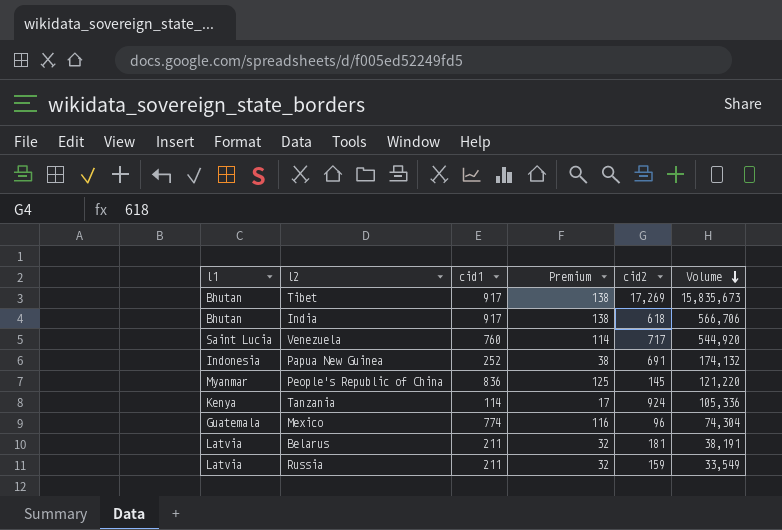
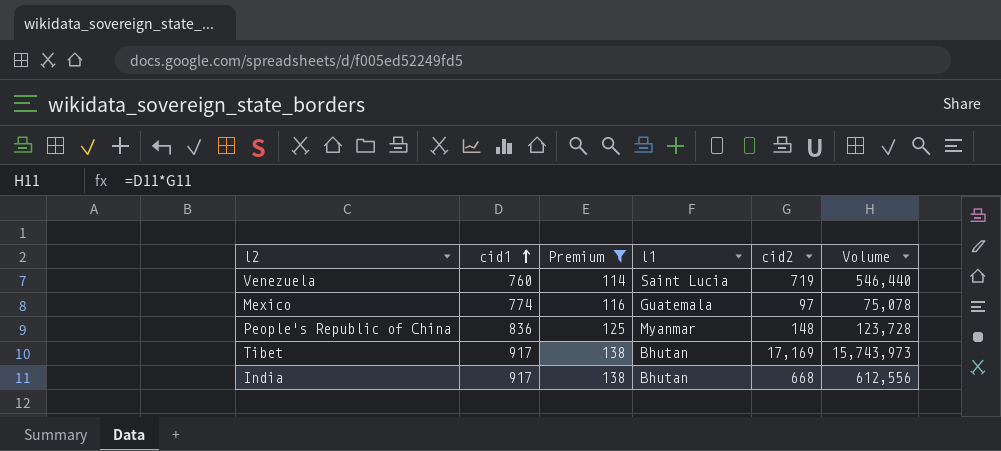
filter: none -> Premium >= 114
row order: Volume descending -> cid1 ascending
column l1 | position: 1 -> 4
Venezuela | cid2: 717 -> 719
Venezuela | Volume: 544,920 -> 546,440
Mexico | cid2: 96 -> 97
Mexico | Volume: 74,304 -> 75,078
People's Republic of China | cid2: 145 -> 148
People's Republic of China | Volume: 121,220 -> 123,728
Tibet | cid2: 17,269 -> 17,169
Tibet | Volume: 15,835,673 -> 15,743,973
India | cid2: 618 -> 668
India | Volume: 566,706 -> 612,556

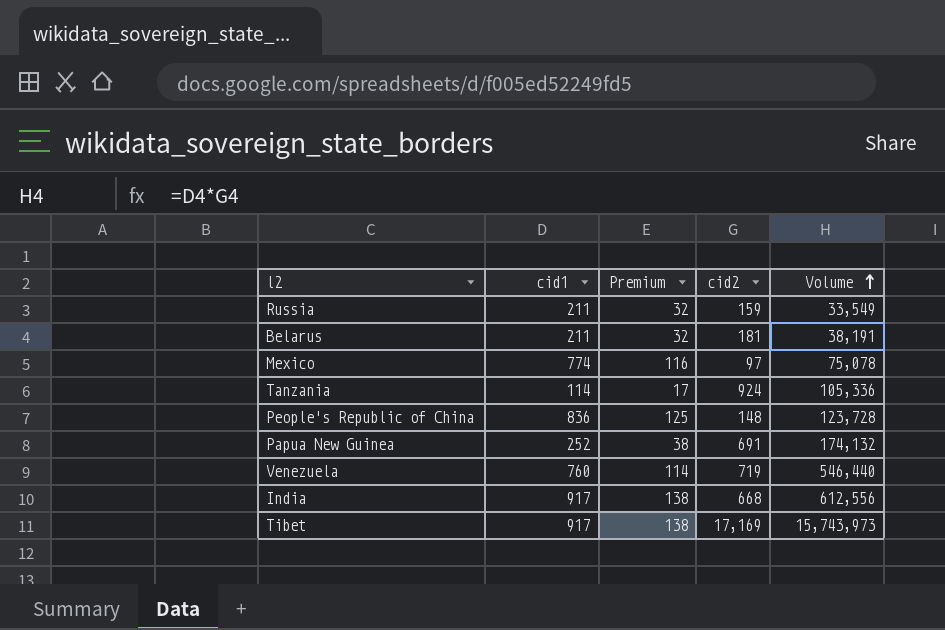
filter: Premium >= 114 -> none
row order: cid1 ascending -> Volume ascending
column l1 | position: 4 -> none

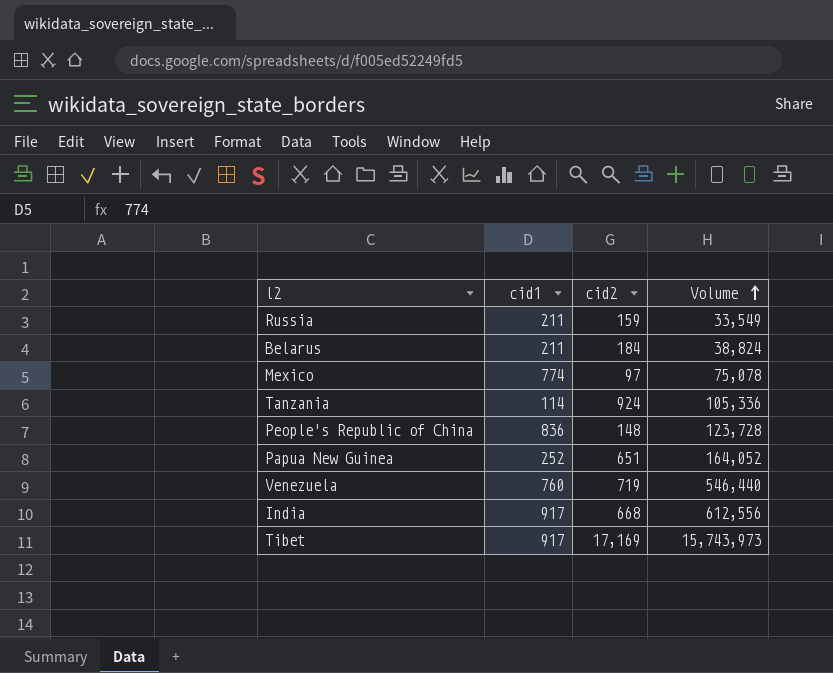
column Premium | formula: [cid1] * 0.15 -> none
Belarus | cid2: 181 -> 184
Belarus | Volume: 38,191 -> 38,824
Papua New Guinea | cid2: 691 -> 651
Papua New Guinea | Volume: 174,132 -> 164,052

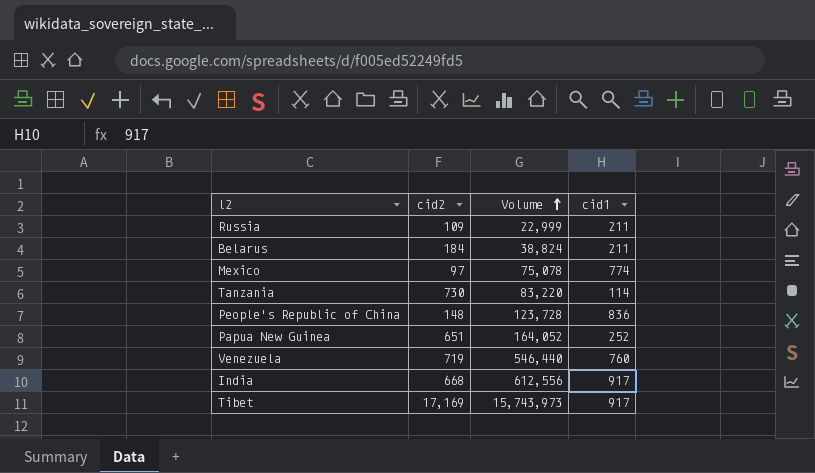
column cid1 | position: 2 -> 4
Russia | cid2: 159 -> 109
Russia | Volume: 33,549 -> 22,999
Tanzania | cid2: 924 -> 730
Tanzania | Volume: 105,336 -> 83,220

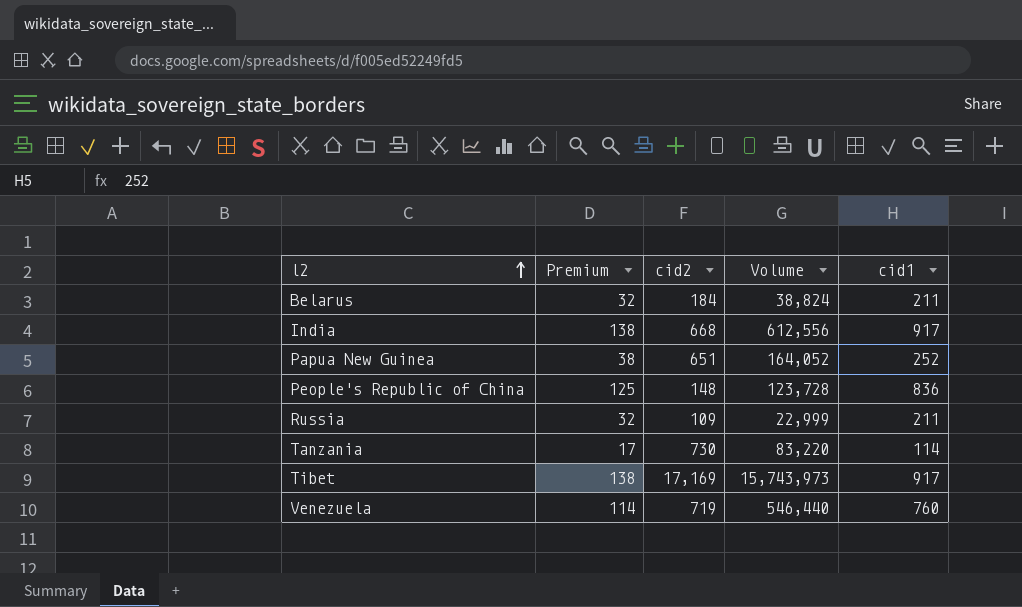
row order: Volume ascending -> l2 ascending
column Premium | formula: none -> [cid1] * 0.15
row Mexico: 97 | 75,078 | 774 -> none

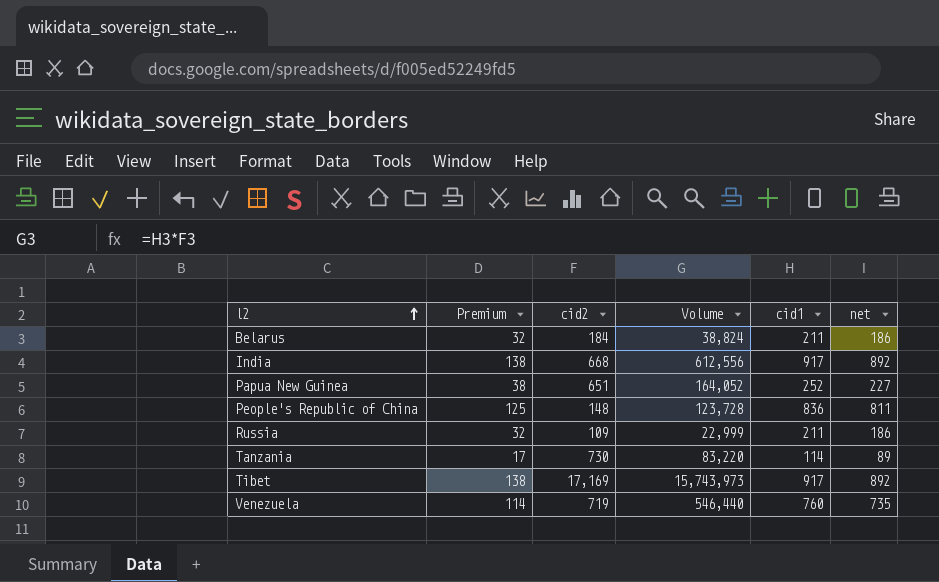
column net | formula: none -> [cid1] - 25

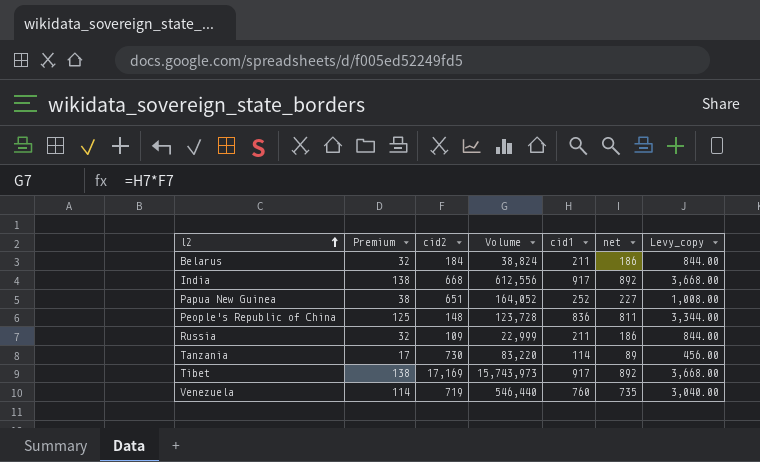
column Levy_copy | formula: none -> [cid1] * 4

